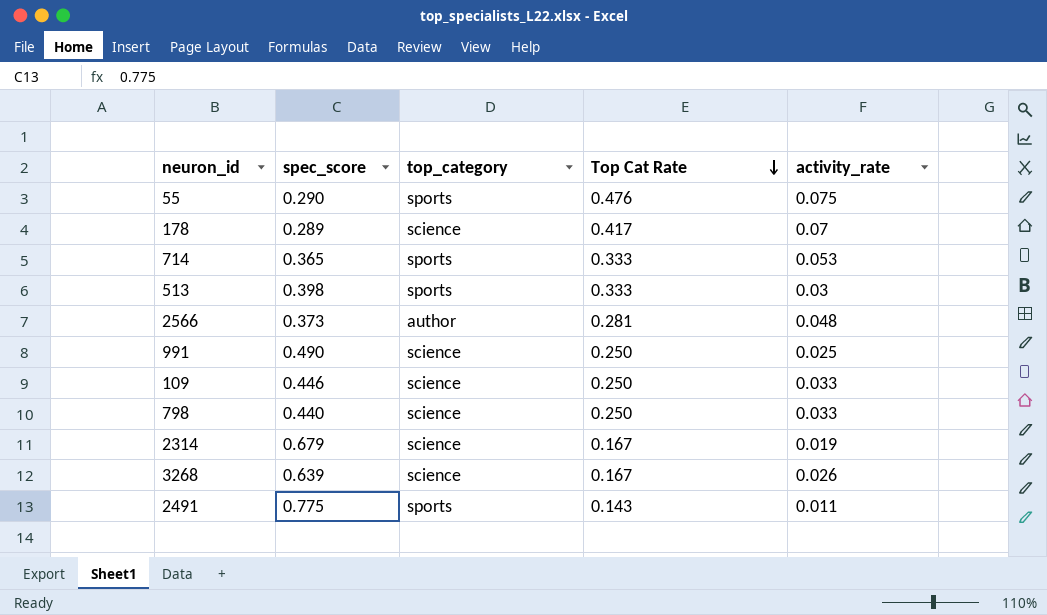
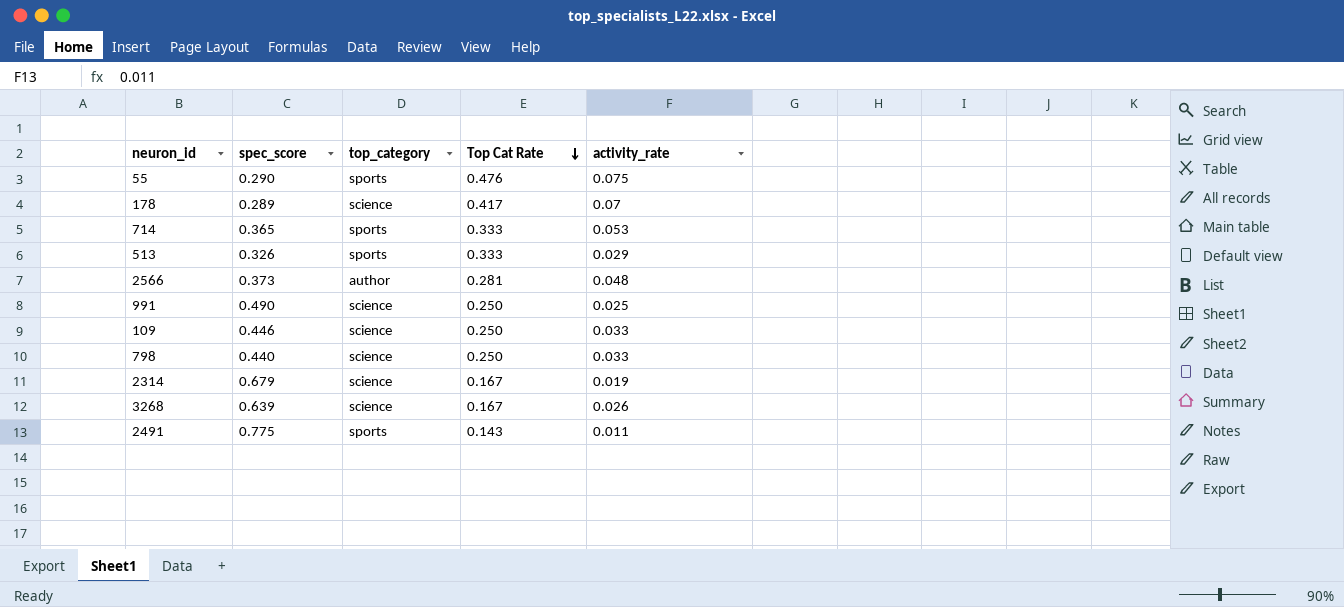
513 | spec_score: 0.398 -> 0.326
513 | activity_rate: 0.03 -> 0.029

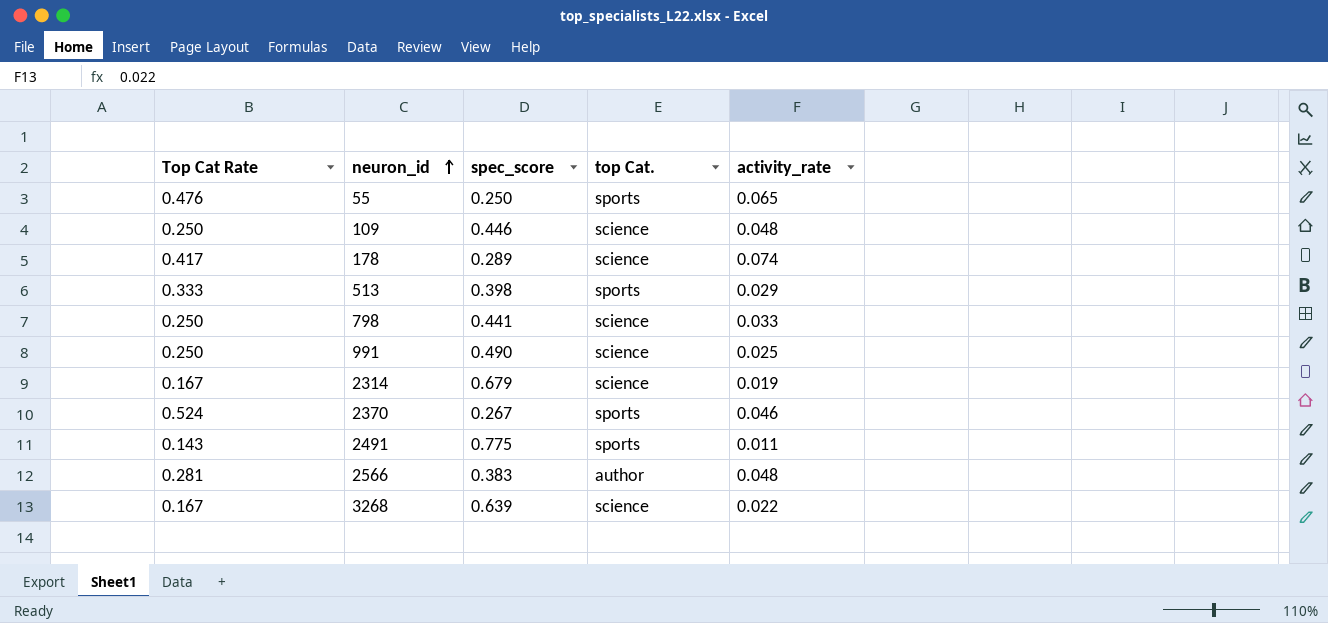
row order: Top Cat Rate descending -> neuron_id ascending
column Top Cat Rate | position: 4 -> 1
column name: top_category -> top Cat.
row 714: 0.365 | sports | 0.333 | 0.053 -> none
55 | spec_score: 0.290 -> 0.250
55 | activity_rate: 0.075 -> 0.065
109 | activity_rate: 0.033 -> 0.048
178 | activity_rate: 0.07 -> 0.074
513 | spec_score: 0.326 -> 0.398
798 | spec_score: 0.440 -> 0.441
row 2370: none -> 0.524 | 0.267 | sports | 0.046
2566 | spec_score: 0.373 -> 0.383
3268 | activity_rate: 0.026 -> 0.022

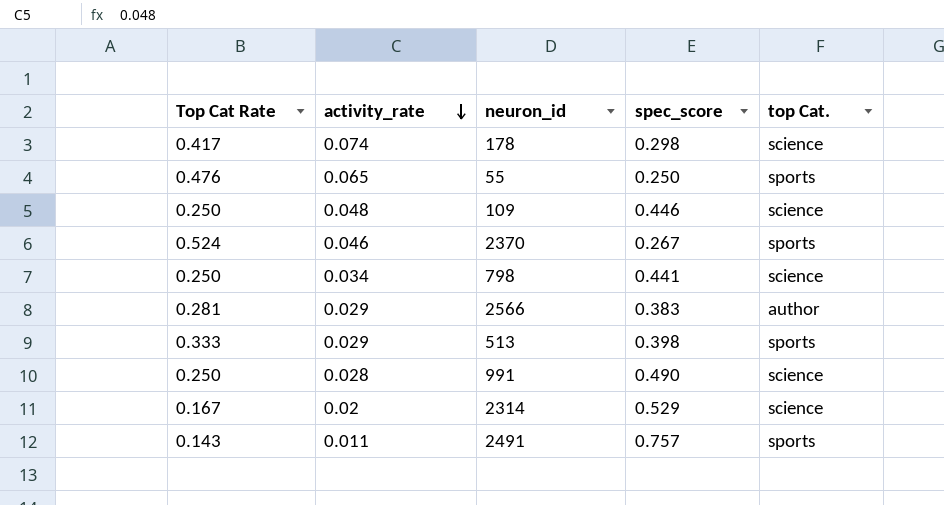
row order: neuron_id ascending -> activity_rate descending
column activity_rate | position: 5 -> 2
row 3268: 0.167 | 0.639 | science | 0.022 -> none
178 | spec_score: 0.289 -> 0.298
798 | activity_rate: 0.033 -> 0.034
2566 | activity_rate: 0.048 -> 0.029
991 | activity_rate: 0.025 -> 0.028
2314 | activity_rate: 0.019 -> 0.02
2314 | spec_score: 0.679 -> 0.529
2491 | spec_score: 0.775 -> 0.757

